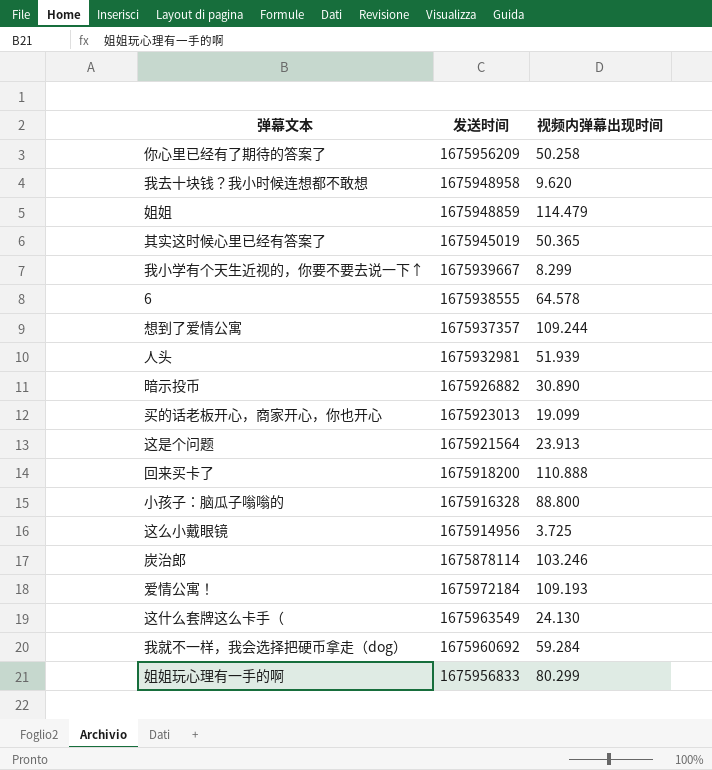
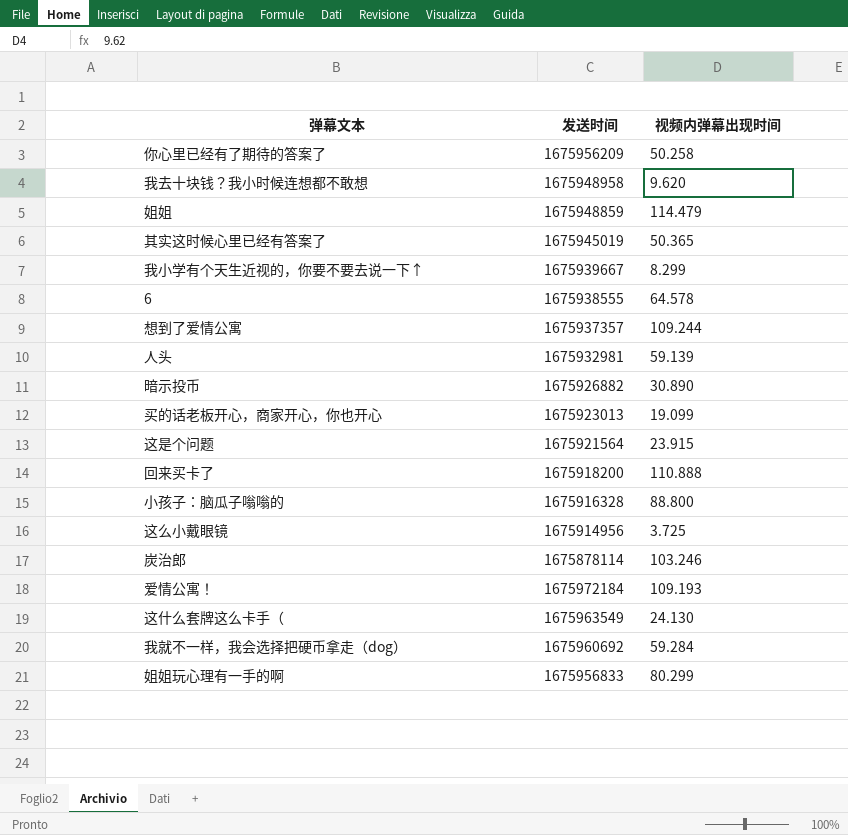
人头 | 视频内弹幕出现时间: 51.939 -> 59.139
这是个问题 | 视频内弹幕出现时间: 23.913 -> 23.915

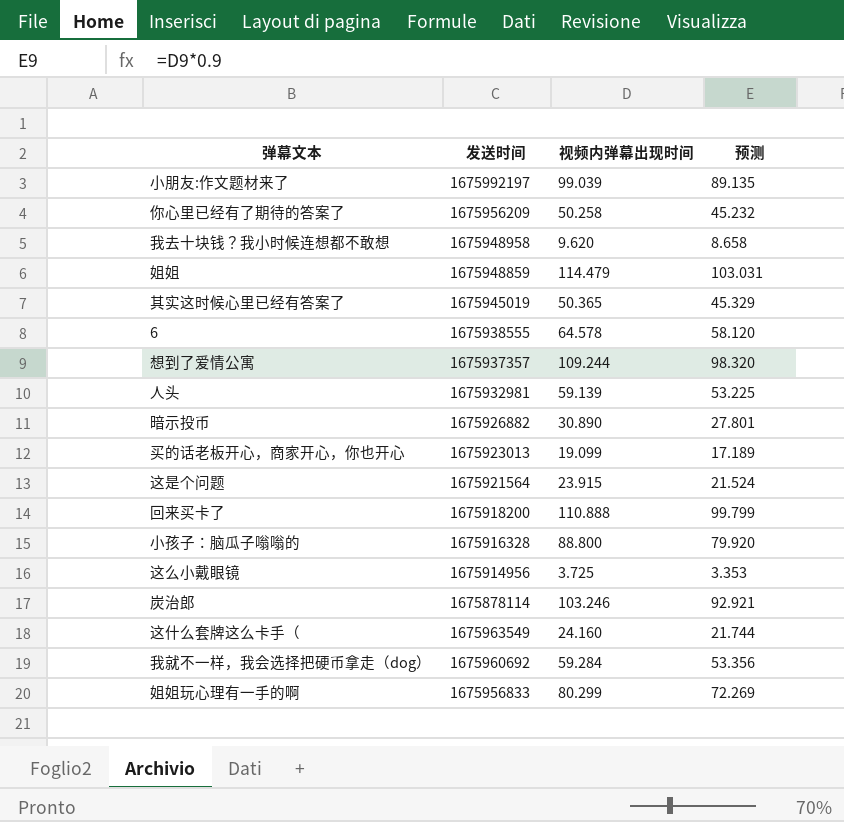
column 预测 | formula: none -> [视频内弹幕出现时间] * 0.9
row 我小学有个天生近视的，你要不要去说一下↑: 1675939667 | 8.299 -> none
row 爱情公寓！: 1675972184 | 109.193 -> none
row 小朋友:作文题材来了: none -> 1675992197 | 99.039 | 89.135
这什么套牌这么卡手（ | 视频内弹幕出现时间: 24.130 -> 24.160

